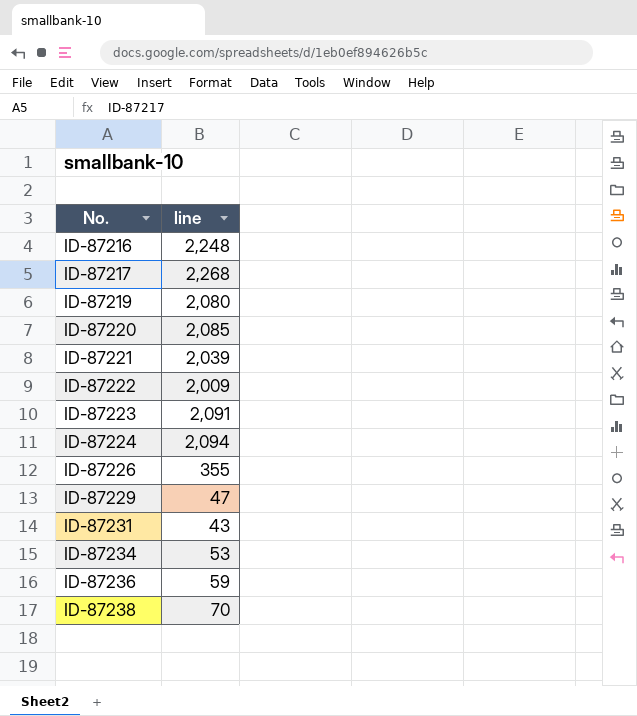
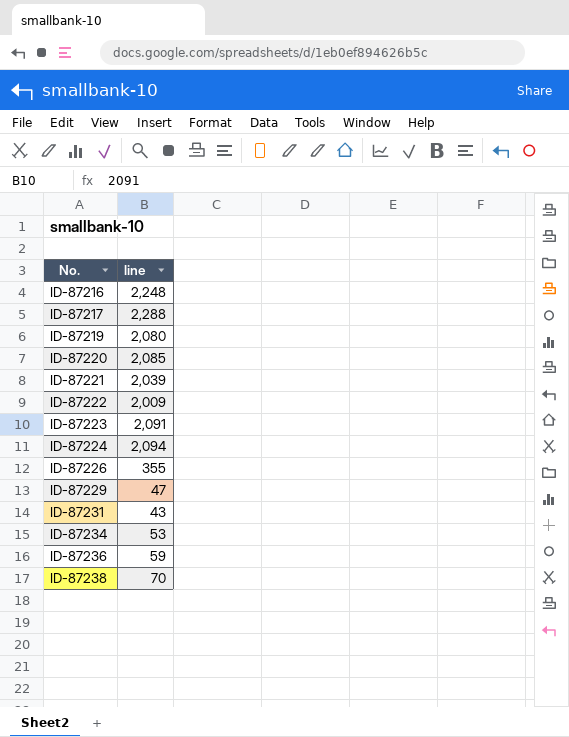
ID-87217 | line: 2,268 -> 2,288

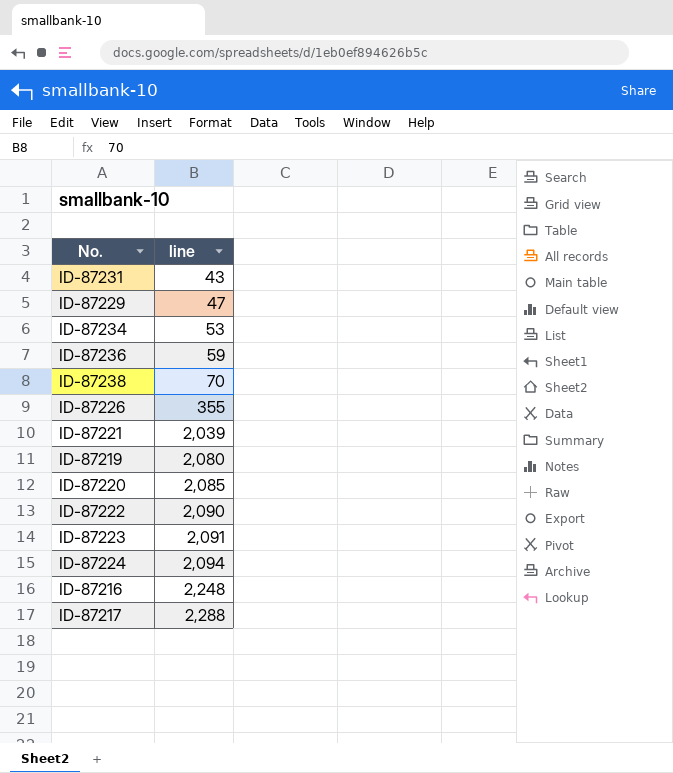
row order: No. ascending -> line ascending
ID-87222 | line: 2,009 -> 2,090

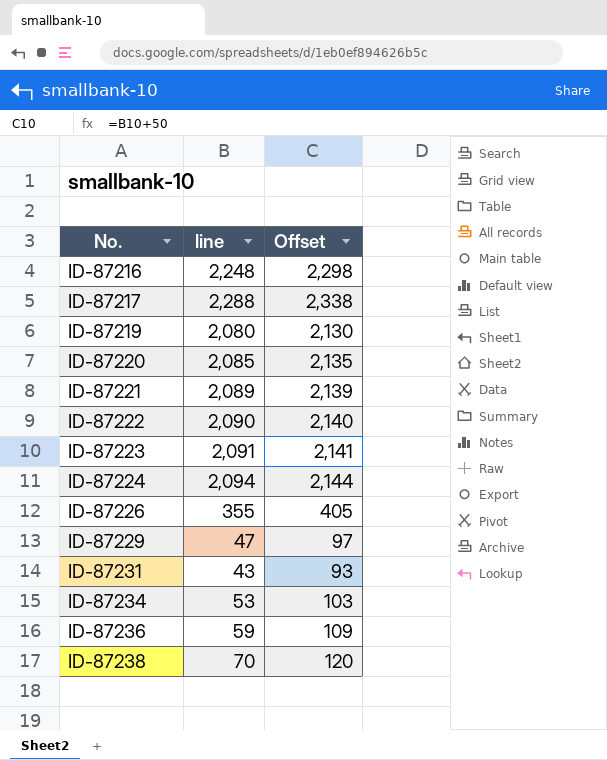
row order: line ascending -> No. ascending
column Offset | formula: none -> [line] + 50
ID-87221 | line: 2,039 -> 2,089

